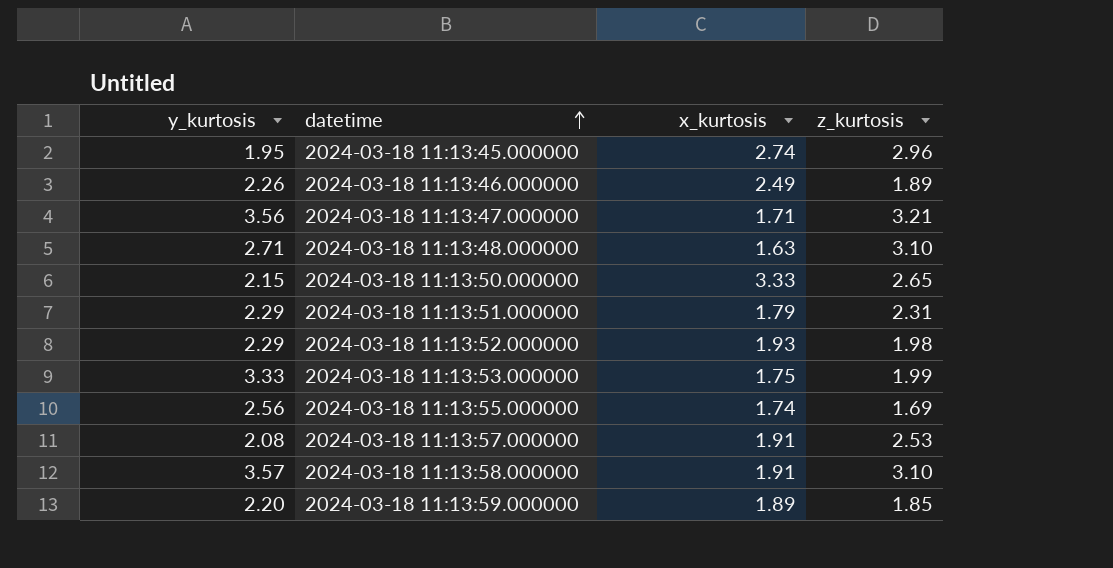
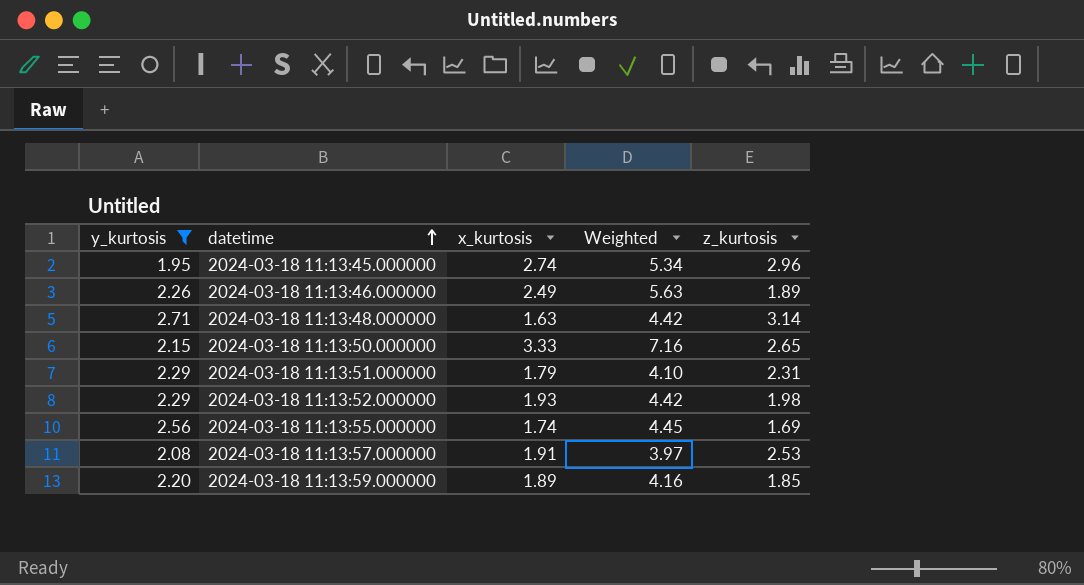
filter: none -> y_kurtosis <= 2.71
column Weighted | formula: none -> [y_kurtosis] * [x_kurtosis]
2024-03-18 11:13:48.000000 | z_kurtosis: 3.10 -> 3.14

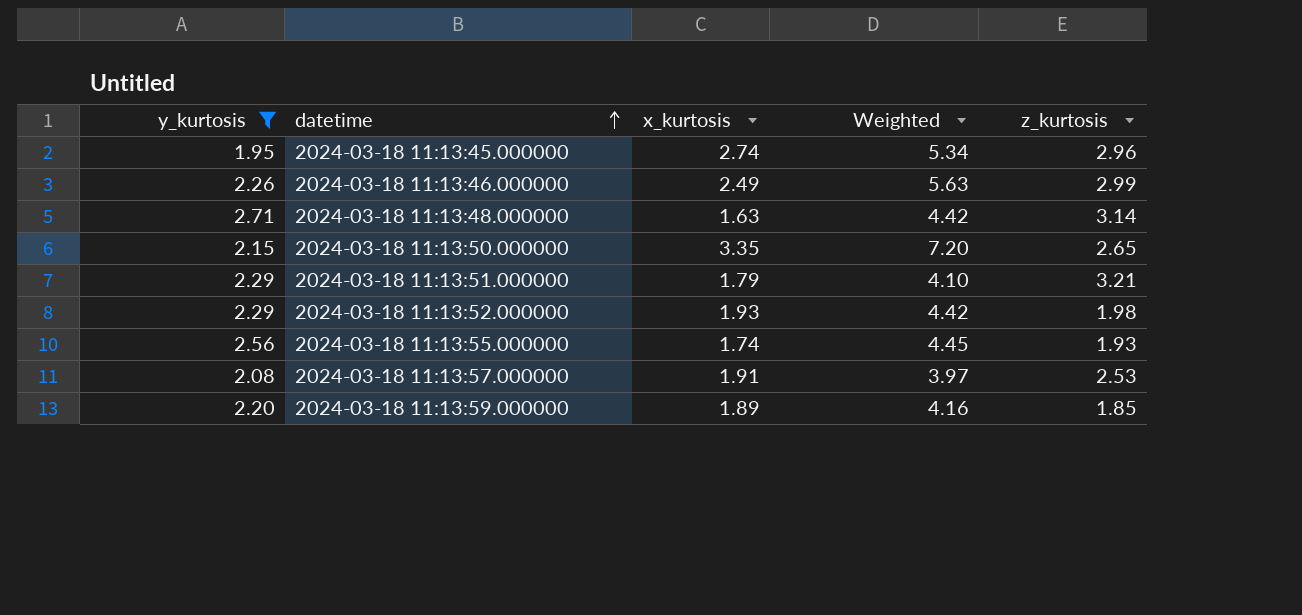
2024-03-18 11:13:46.000000 | z_kurtosis: 1.89 -> 2.99
2024-03-18 11:13:50.000000 | x_kurtosis: 3.33 -> 3.35
2024-03-18 11:13:50.000000 | Weighted: 7.16 -> 7.20
2024-03-18 11:13:51.000000 | z_kurtosis: 2.31 -> 3.21
2024-03-18 11:13:55.000000 | z_kurtosis: 1.69 -> 1.93

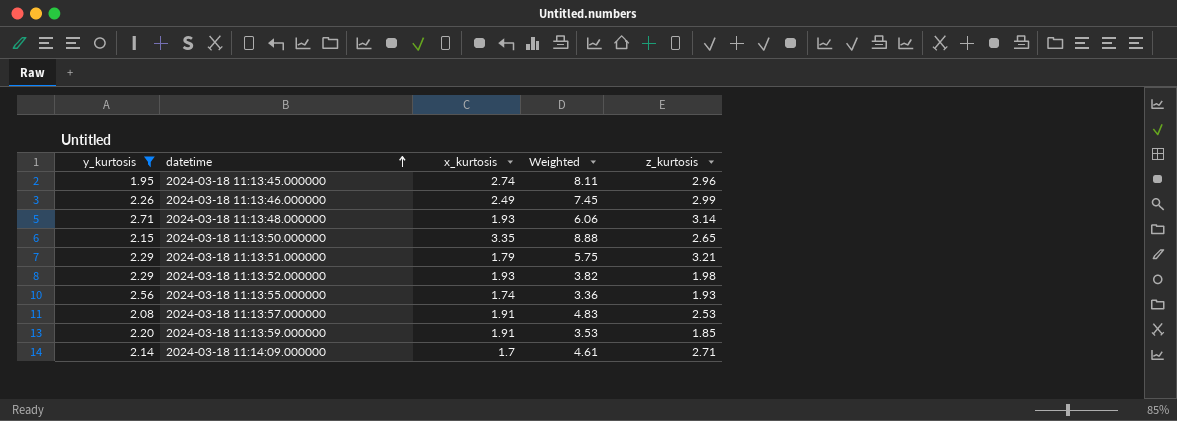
column Weighted | formula: [y_kurtosis] * [x_kurtosis] -> [x_kurtosis] * [z_kurtosis]
2024-03-18 11:13:48.000000 | x_kurtosis: 1.63 -> 1.93
2024-03-18 11:13:59.000000 | x_kurtosis: 1.89 -> 1.91
row 2024-03-18 11:14:09.000000: none -> 2.14 | 1.7 | 4.61 | 2.71

